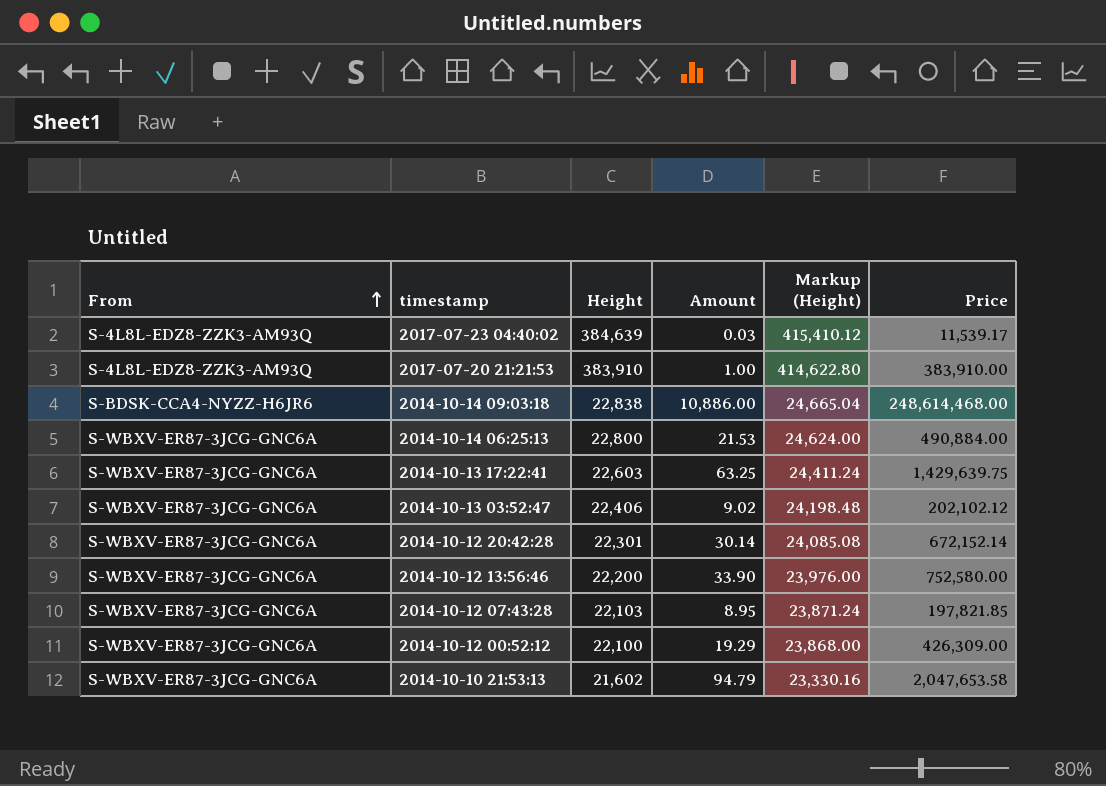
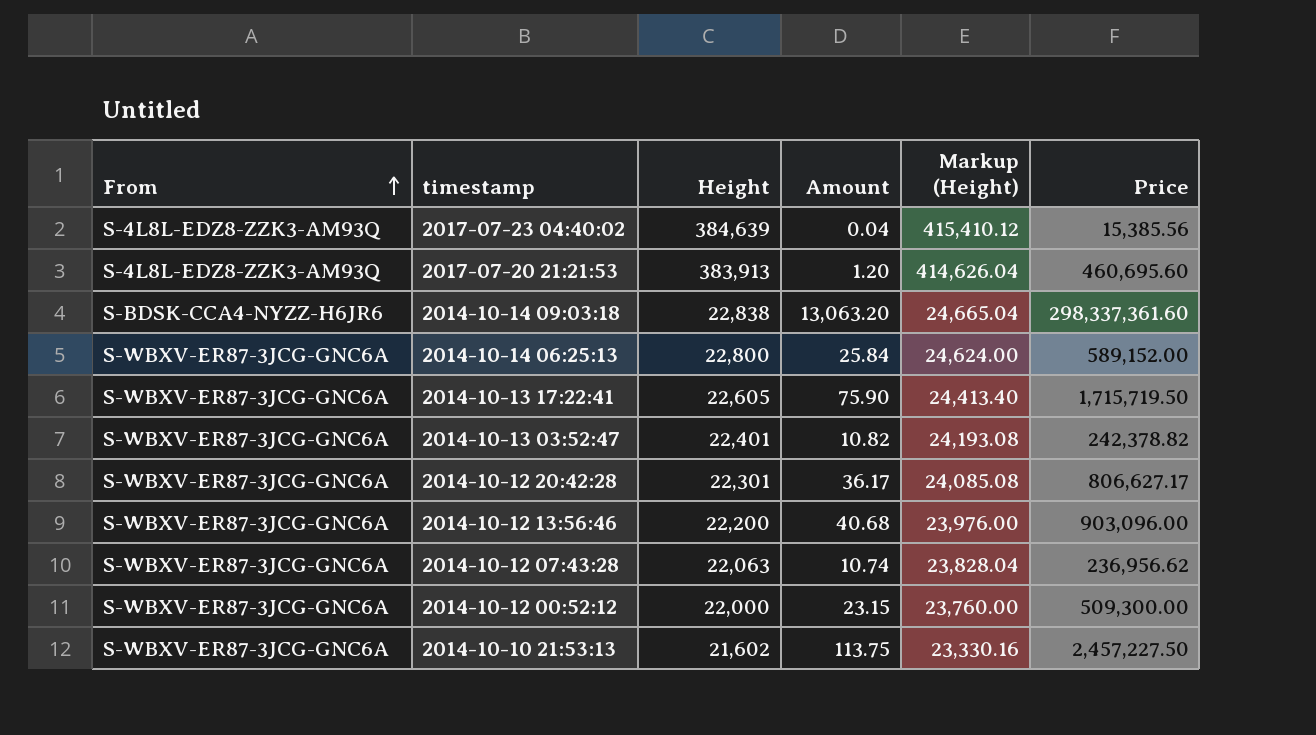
2017-07-23 04:40:02 | Amount: 0.03 -> 0.04
2017-07-23 04:40:02 | Price: 11,539.17 -> 15,385.56
2017-07-20 21:21:53 | Height: 383,910 -> 383,913
2017-07-20 21:21:53 | Amount: 1.00 -> 1.20
2017-07-20 21:21:53 | Markup (Height): 414,622.80 -> 414,626.04
2017-07-20 21:21:53 | Price: 383,910.00 -> 460,695.60
2014-10-14 09:03:18 | Amount: 10,886.00 -> 13,063.20
2014-10-14 09:03:18 | Price: 248,614,468.00 -> 298,337,361.60
2014-10-14 06:25:13 | Amount: 21.53 -> 25.84
2014-10-14 06:25:13 | Price: 490,884.00 -> 589,152.00
2014-10-13 17:22:41 | Height: 22,603 -> 22,605
2014-10-13 17:22:41 | Amount: 63.25 -> 75.90
2014-10-13 17:22:41 | Markup (Height): 24,411.24 -> 24,413.40
2014-10-13 17:22:41 | Price: 1,429,639.75 -> 1,715,719.50
2014-10-13 03:52:47 | Height: 22,406 -> 22,401
2014-10-13 03:52:47 | Amount: 9.02 -> 10.82
2014-10-13 03:52:47 | Markup (Height): 24,198.48 -> 24,193.08
2014-10-13 03:52:47 | Price: 202,102.12 -> 242,378.82
2014-10-12 20:42:28 | Amount: 30.14 -> 36.17
2014-10-12 20:42:28 | Price: 672,152.14 -> 806,627.17
2014-10-12 13:56:46 | Amount: 33.90 -> 40.68
2014-10-12 13:56:46 | Price: 752,580.00 -> 903,096.00
2014-10-12 07:43:28 | Height: 22,103 -> 22,063
2014-10-12 07:43:28 | Amount: 8.95 -> 10.74
2014-10-12 07:43:28 | Markup (Height): 23,871.24 -> 23,828.04
2014-10-12 07:43:28 | Price: 197,821.85 -> 236,956.62
2014-10-12 00:52:12 | Height: 22,100 -> 22,000
2014-10-12 00:52:12 | Amount: 19.29 -> 23.15
2014-10-12 00:52:12 | Markup (Height): 23,868.00 -> 23,760.00
2014-10-12 00:52:12 | Price: 426,309.00 -> 509,300.00
2014-10-10 21:53:13 | Amount: 94.79 -> 113.75
2014-10-10 21:53:13 | Price: 2,047,653.58 -> 2,457,227.50

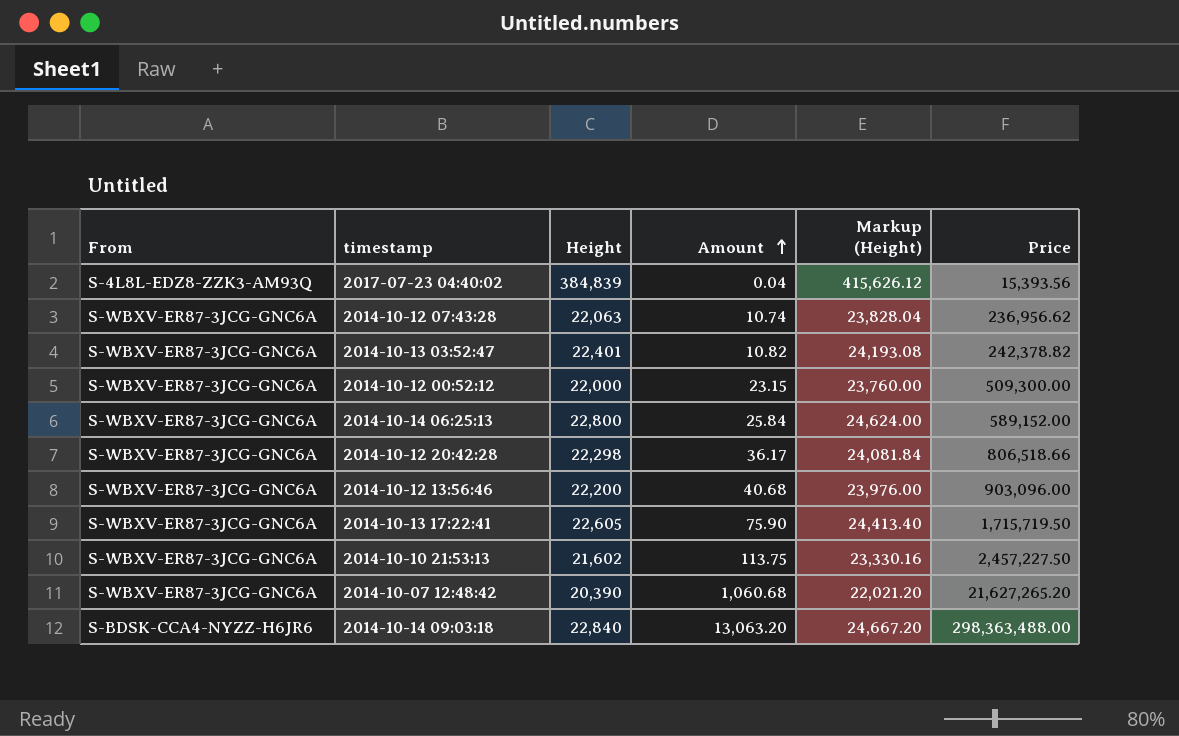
row order: From ascending -> Amount ascending
row 2017-07-20 21:21:53: S-4L8L-EDZ8-ZZK3-AM93Q | 383,913 | 1.20 | 414,626.04 | 460,695.60 -> none
2017-07-23 04:40:02 | Height: 384,639 -> 384,839
2017-07-23 04:40:02 | Markup (Height): 415,410.12 -> 415,626.12
2017-07-23 04:40:02 | Price: 15,385.56 -> 15,393.56
2014-10-12 20:42:28 | Height: 22,301 -> 22,298
2014-10-12 20:42:28 | Markup (Height): 24,085.08 -> 24,081.84
2014-10-12 20:42:28 | Price: 806,627.17 -> 806,518.66
row 2014-10-07 12:48:42: none -> S-WBXV-ER87-3JCG-GNC6A | 20,390 | 1,060.68 | 22,021.20 | 21,627,265.20
2014-10-14 09:03:18 | Height: 22,838 -> 22,840
2014-10-14 09:03:18 | Markup (Height): 24,665.04 -> 24,667.20
2014-10-14 09:03:18 | Price: 298,337,361.60 -> 298,363,488.00

